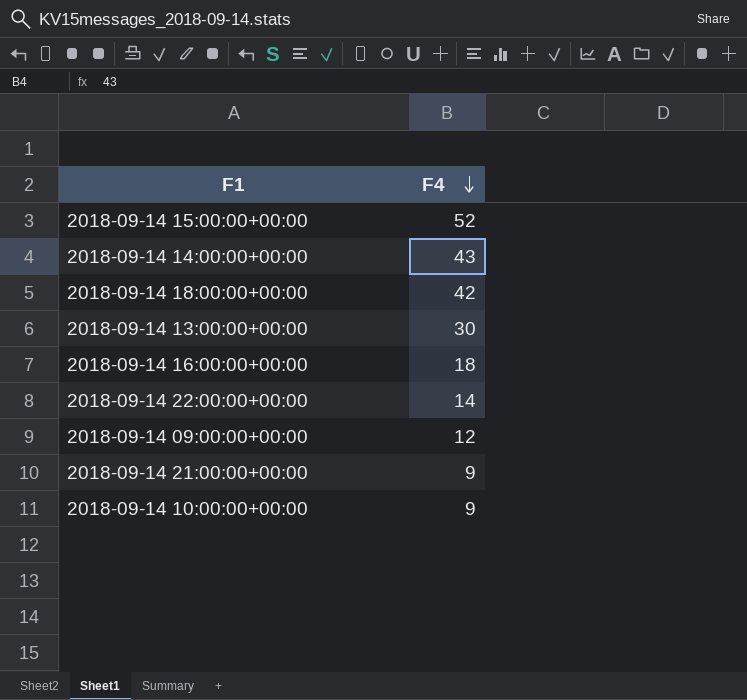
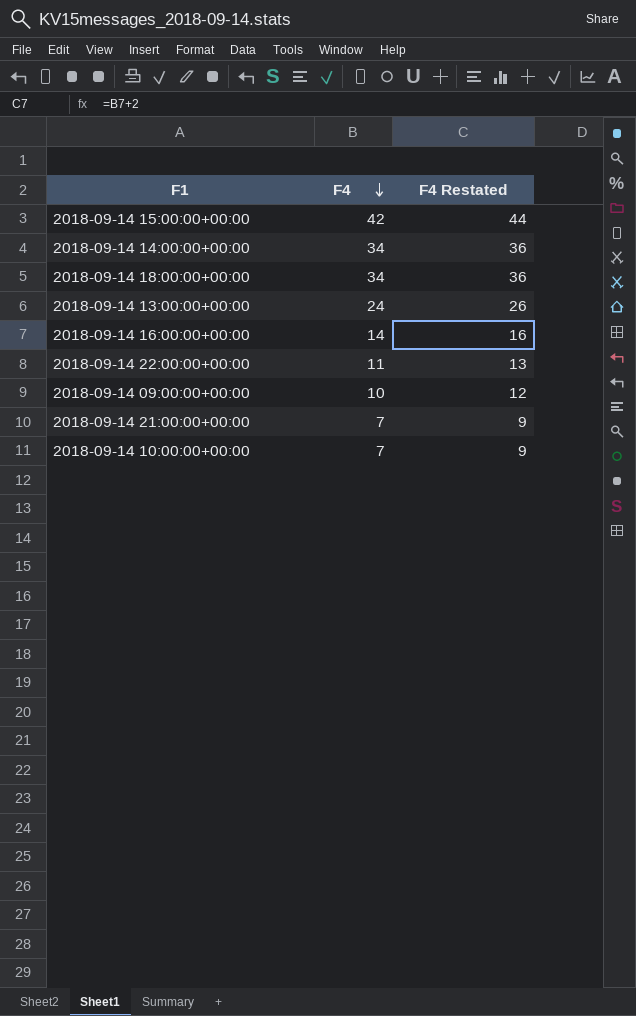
column F4 Restated | formula: none -> [F4] + 2
2018-09-14 15:00:00+00:00 | F4: 52 -> 42
2018-09-14 14:00:00+00:00 | F4: 43 -> 34
2018-09-14 18:00:00+00:00 | F4: 42 -> 34
2018-09-14 13:00:00+00:00 | F4: 30 -> 24
2018-09-14 16:00:00+00:00 | F4: 18 -> 14
2018-09-14 22:00:00+00:00 | F4: 14 -> 11
2018-09-14 09:00:00+00:00 | F4: 12 -> 10
2018-09-14 21:00:00+00:00 | F4: 9 -> 7
2018-09-14 10:00:00+00:00 | F4: 9 -> 7

